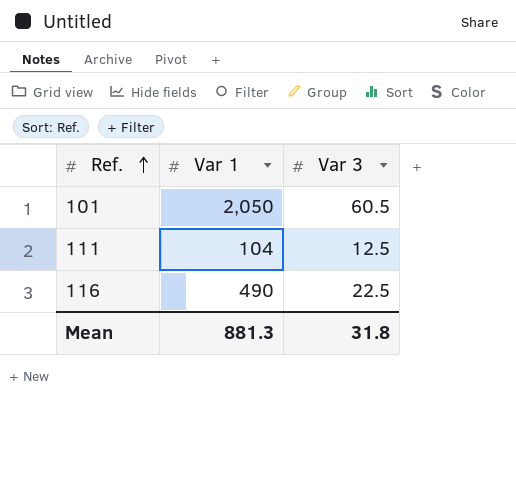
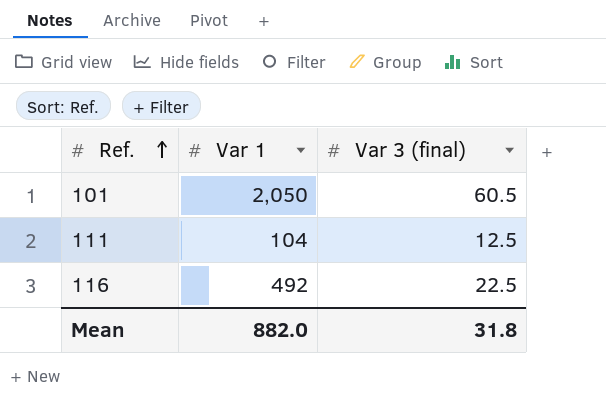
column name: Var 3 -> Var 3 (final)
116 | Var 1: 490 -> 492
Mean | Var 1: 881.3 -> 882.0

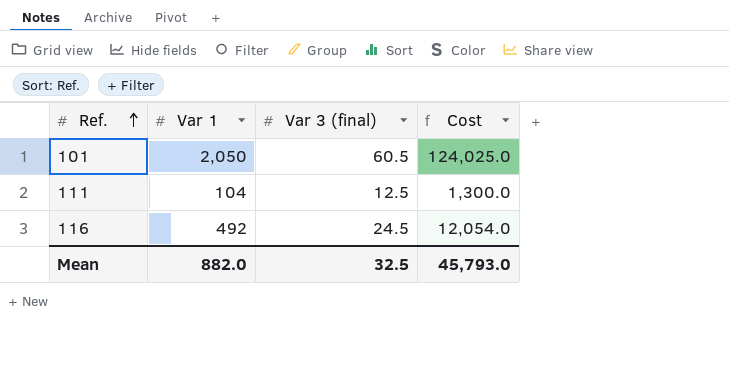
column Cost | formula: none -> [Var 1] * [Var 3 (final)]
116 | Var 3 (final): 22.5 -> 24.5
Mean | Var 3 (final): 31.8 -> 32.5

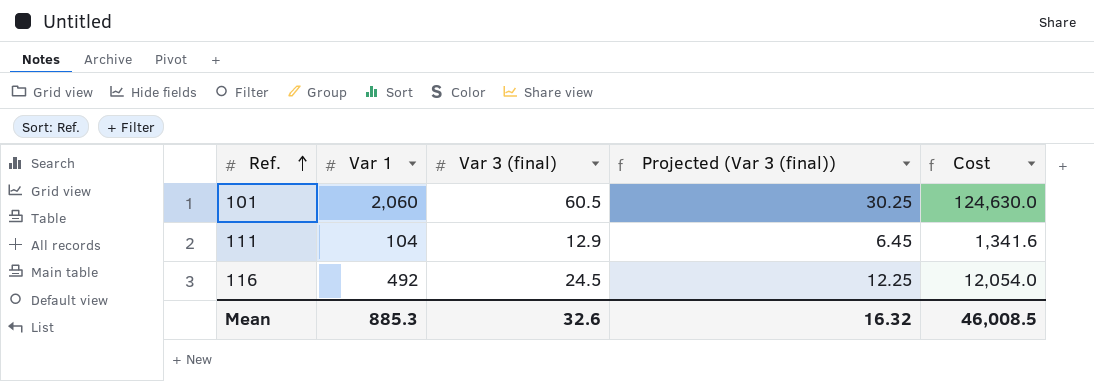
column Projected (Var 3 (final)) | formula: none -> [Var 3 (final)] * 0.5
101 | Var 1: 2,050 -> 2,060
101 | Cost: 124,025.0 -> 124,630.0
111 | Var 3 (final): 12.5 -> 12.9
111 | Cost: 1,300.0 -> 1,341.6
Mean | Var 1: 882.0 -> 885.3
Mean | Var 3 (final): 32.5 -> 32.6
Mean | Cost: 45,793.0 -> 46,008.5

